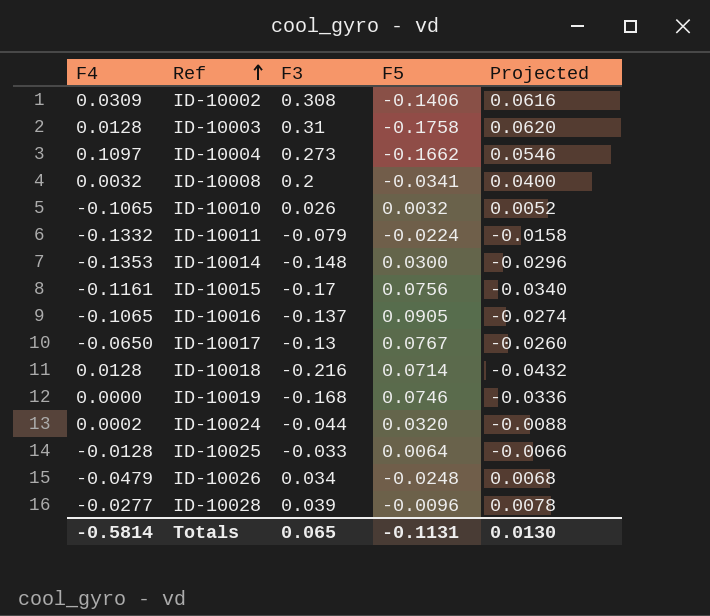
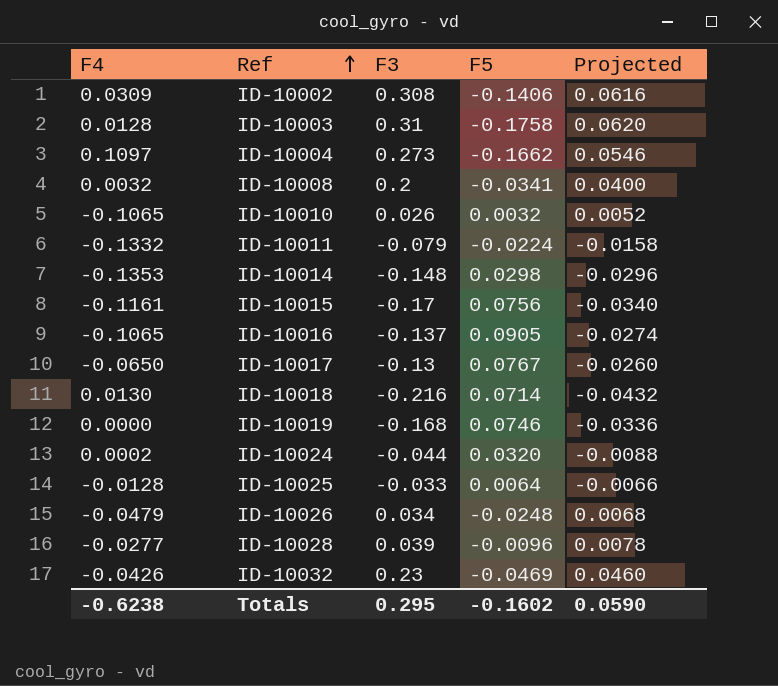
ID-10014 | F5: 0.0300 -> 0.0298
ID-10018 | F4: 0.0128 -> 0.0130
row ID-10032: none -> -0.0426 | 0.23 | -0.0469 | 0.0460
Totals | F4: -0.5814 -> -0.6238
Totals | F3: 0.065 -> 0.295
Totals | F5: -0.1131 -> -0.1602
Totals | Projected: 0.0130 -> 0.0590

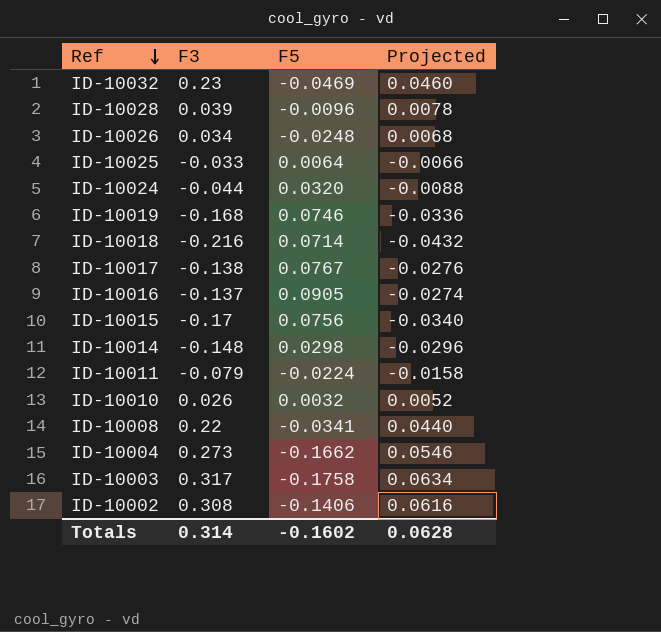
row order: Ref ascending -> Ref descending
column F4 | position: 1 -> none
ID-10017 | F3: -0.13 -> -0.138
ID-10017 | Projected: -0.0260 -> -0.0276
ID-10008 | F3: 0.2 -> 0.22
ID-10008 | Projected: 0.0400 -> 0.0440
ID-10003 | F3: 0.31 -> 0.317
ID-10003 | Projected: 0.0620 -> 0.0634
Totals | F3: 0.295 -> 0.314
Totals | Projected: 0.0590 -> 0.0628

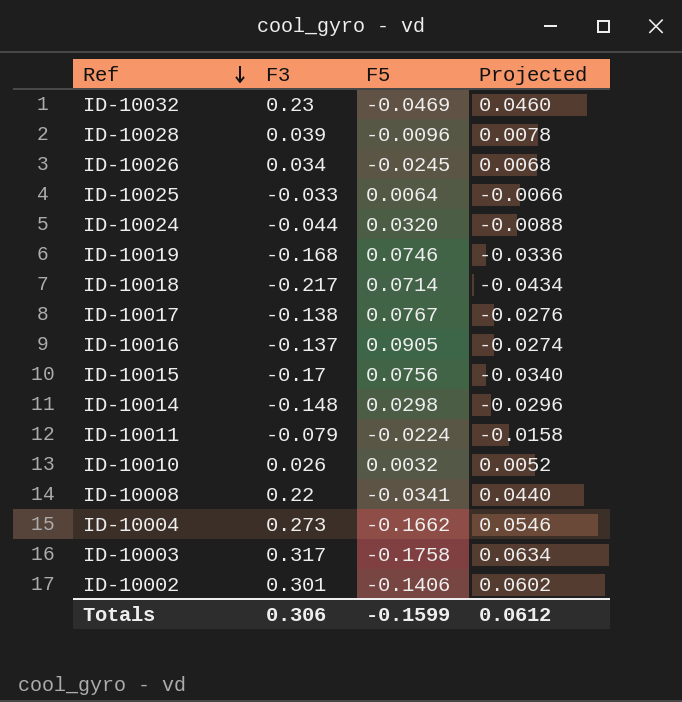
ID-10026 | F5: -0.0248 -> -0.0245
ID-10018 | F3: -0.216 -> -0.217
ID-10018 | Projected: -0.0432 -> -0.0434
ID-10002 | F3: 0.308 -> 0.301
ID-10002 | Projected: 0.0616 -> 0.0602
Totals | F3: 0.314 -> 0.306
Totals | F5: -0.1602 -> -0.1599
Totals | Projected: 0.0628 -> 0.0612

